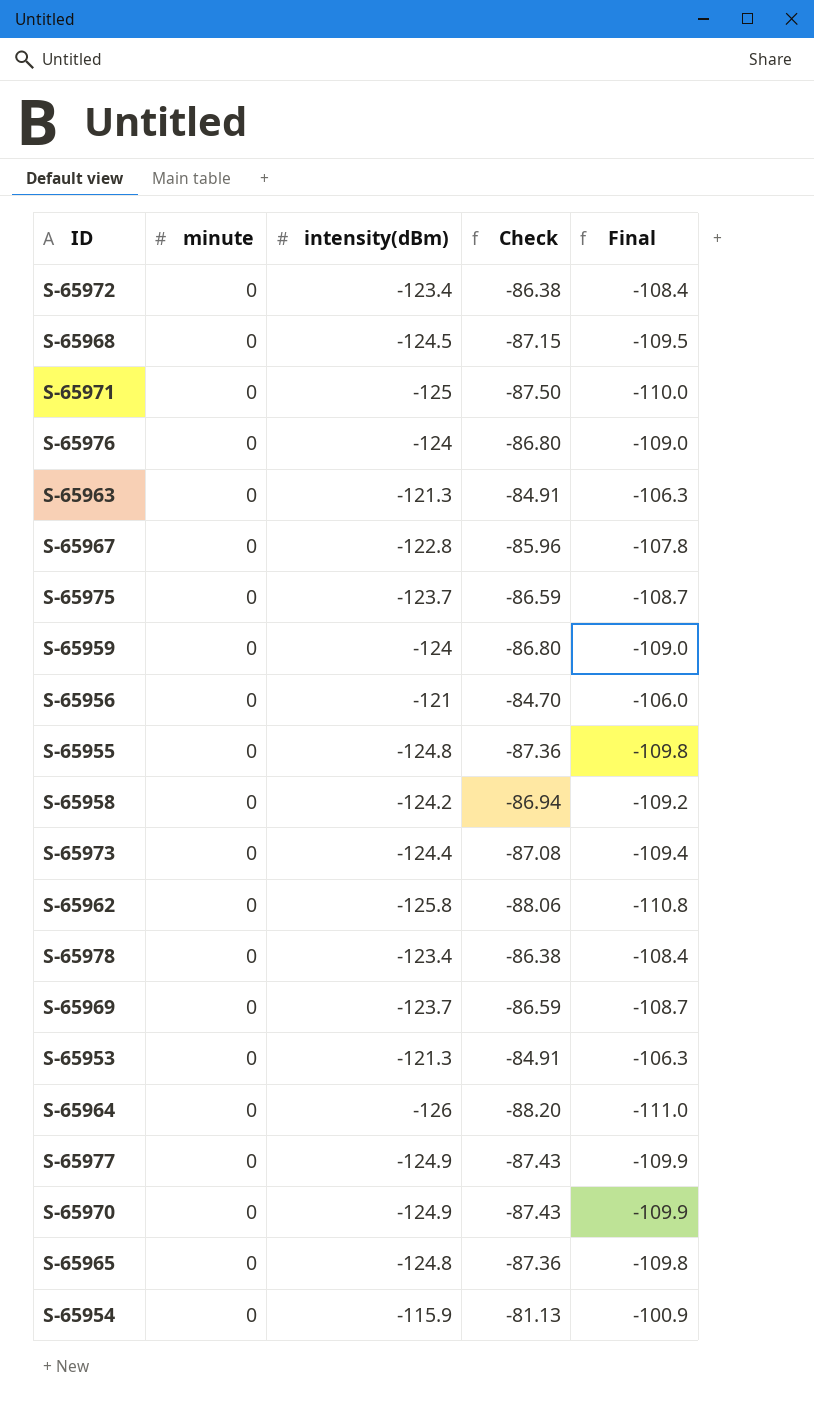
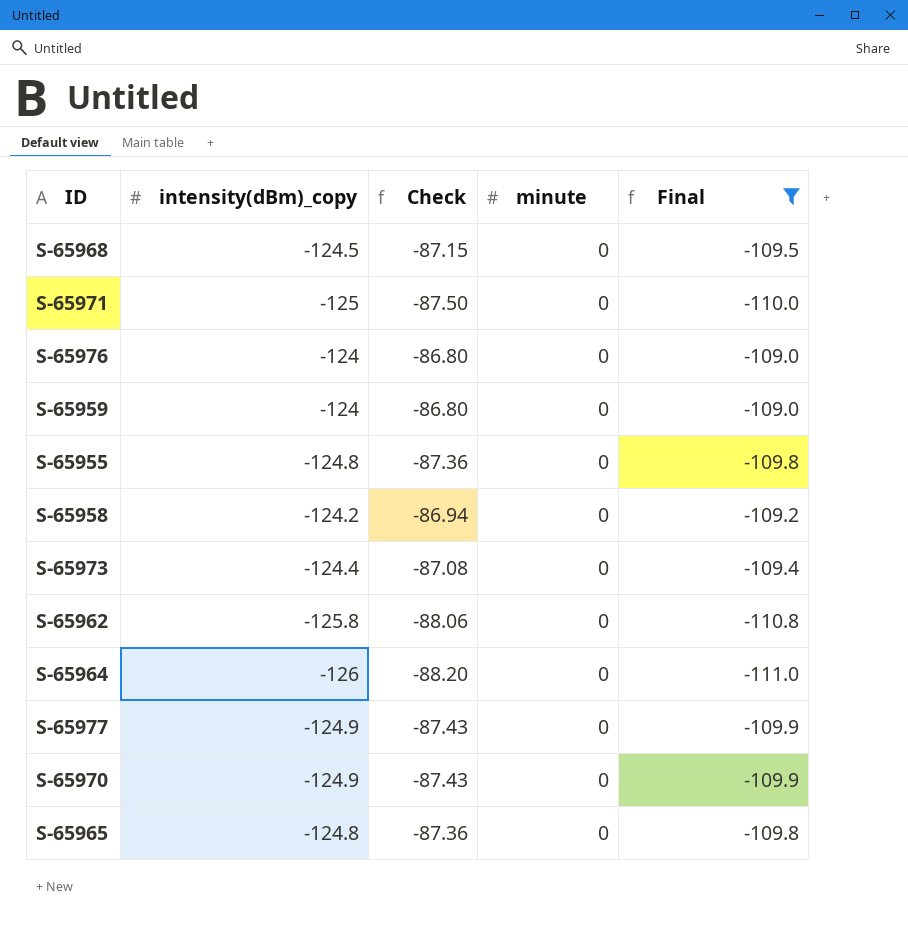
filter: none -> Final <= -109.0
column name: intensity(dBm) -> intensity(dBm)_copy
column minute | position: 2 -> 4

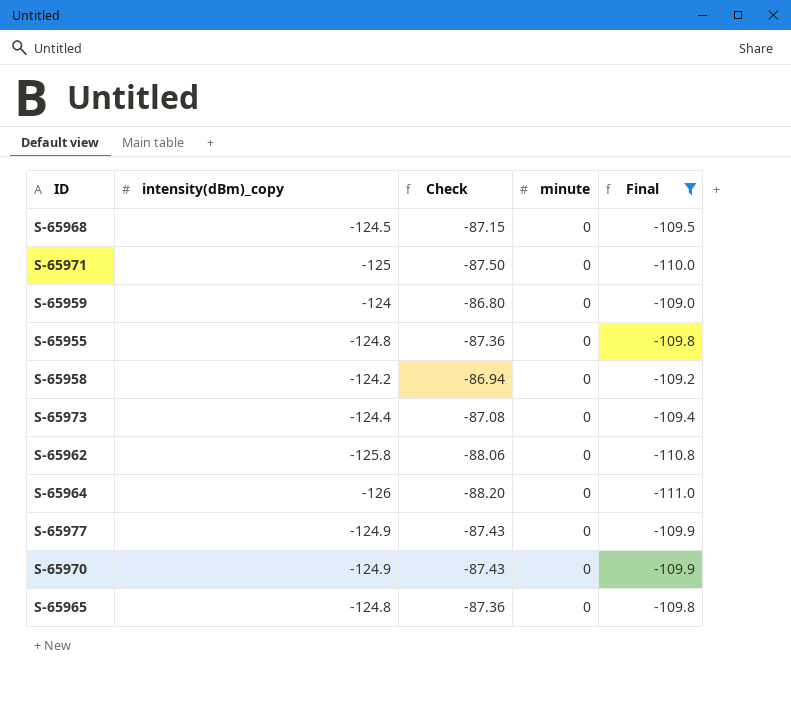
row S-65976: -124 | -86.80 | 0 | -109.0 -> none

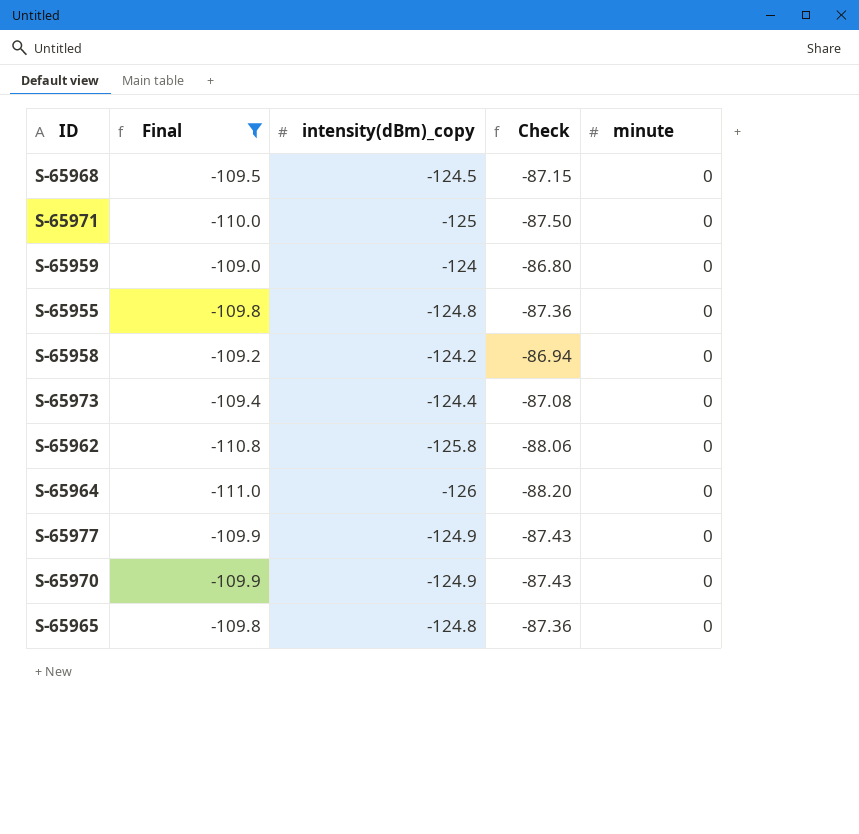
column Final | position: 5 -> 2

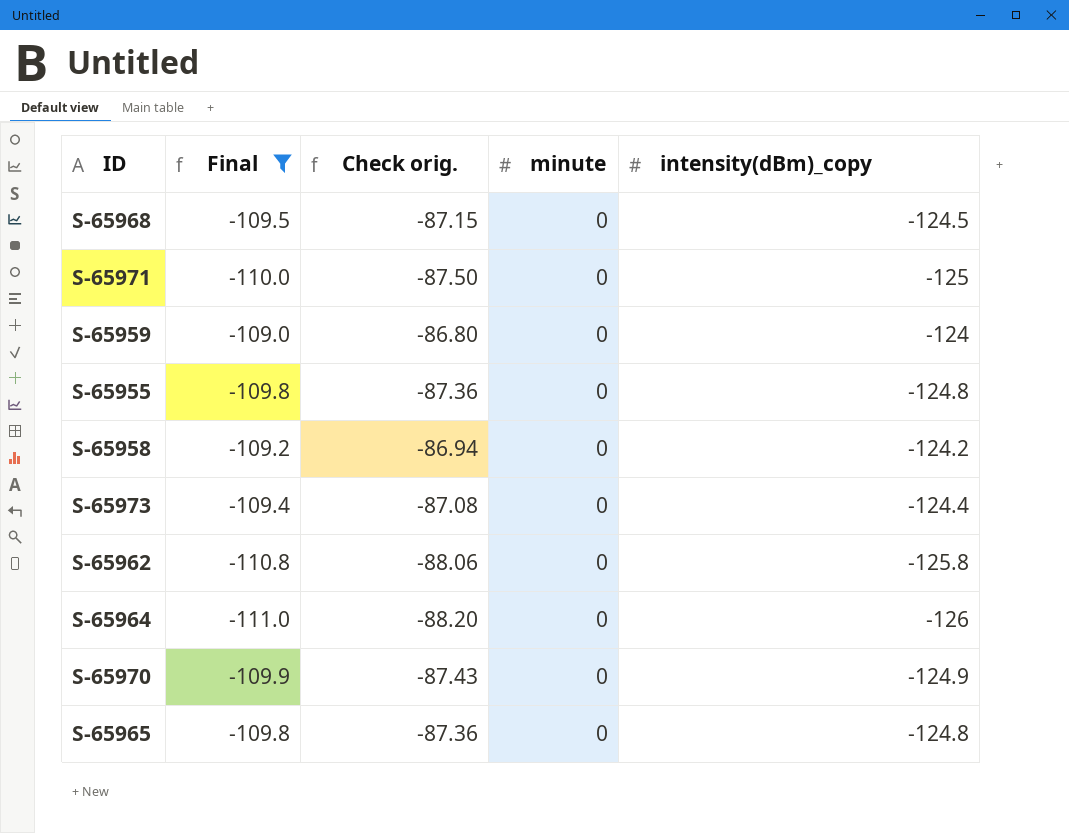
column name: Check -> Check orig.
column intensity(dBm)_copy | position: 3 -> 5
row S-65977: -109.9 | -124.9 | -87.43 | 0 -> none

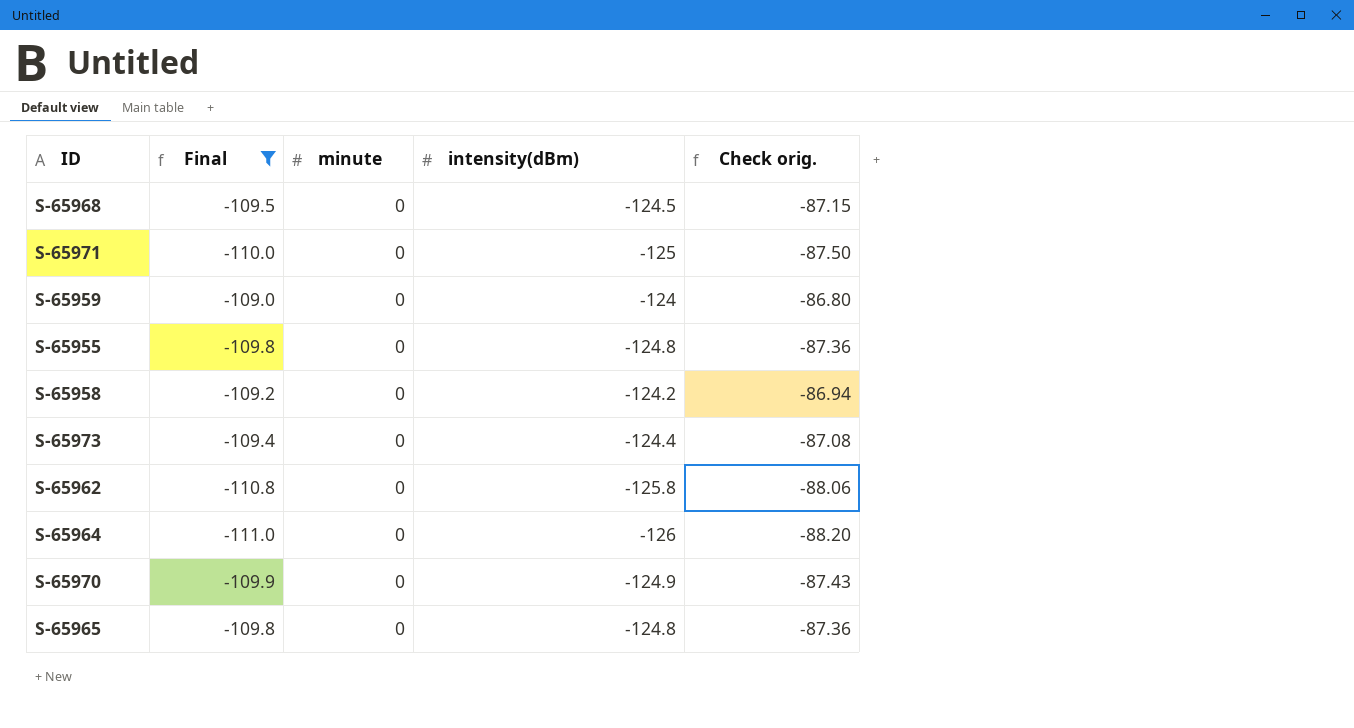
column name: intensity(dBm)_copy -> intensity(dBm)
column Check orig. | position: 3 -> 5

